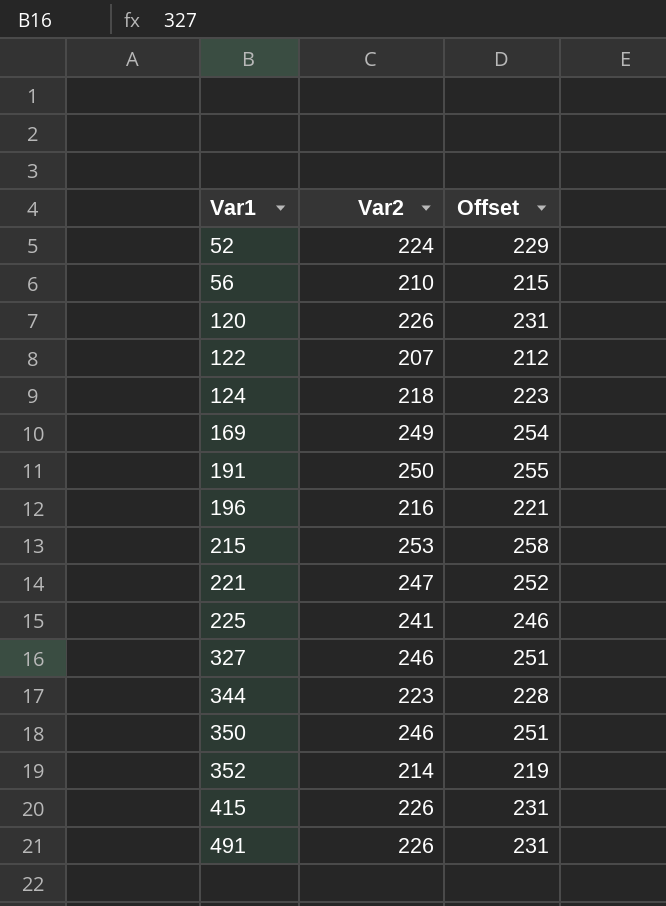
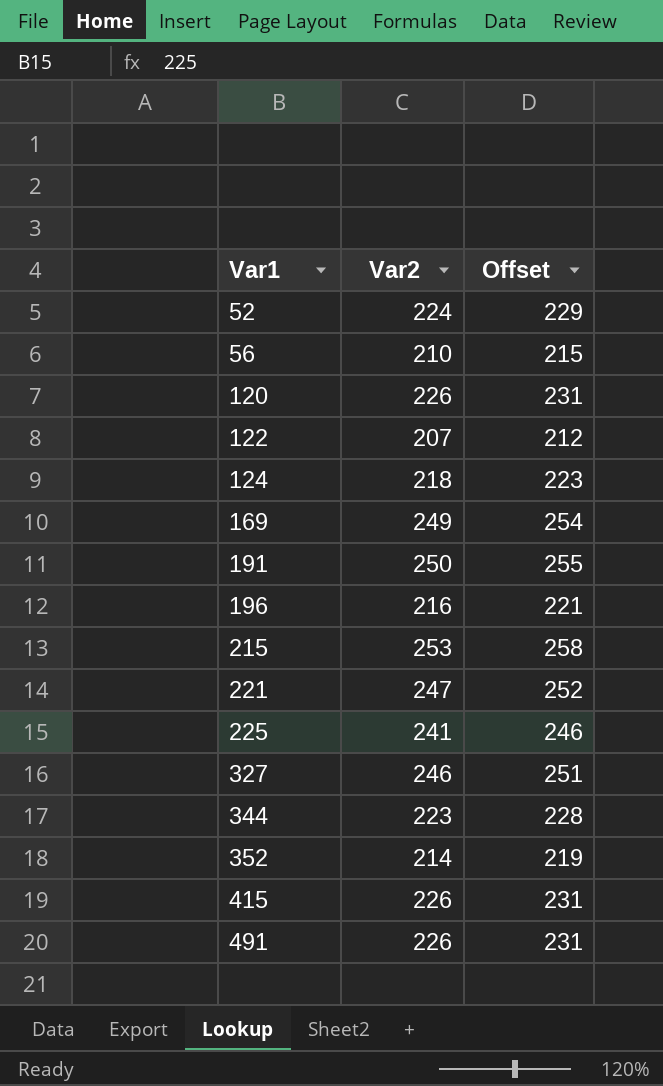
row 350: 246 | 251 -> none

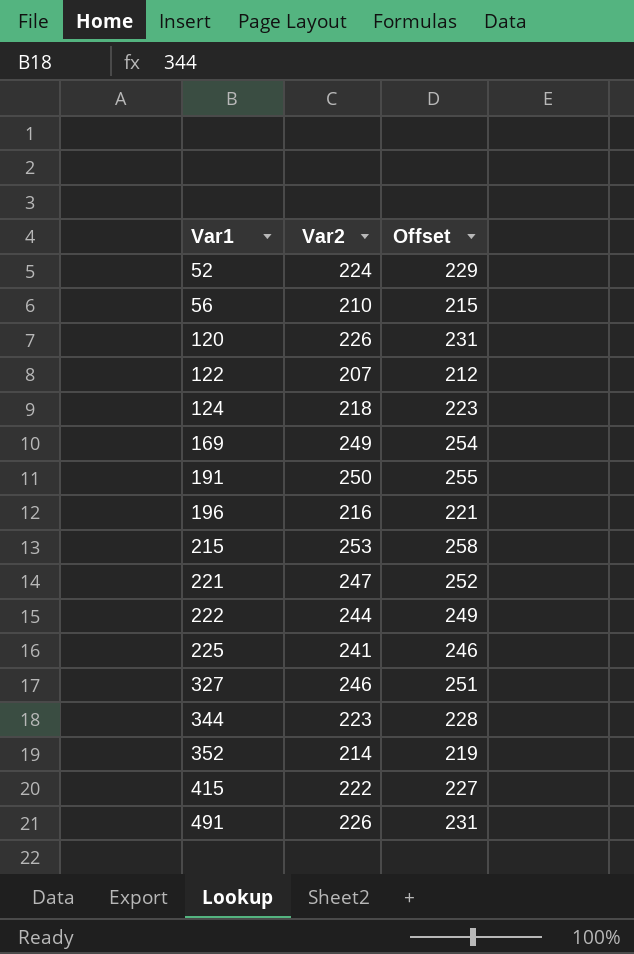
row 222: none -> 244 | 249
415 | Var2: 226 -> 222
415 | Offset: 231 -> 227

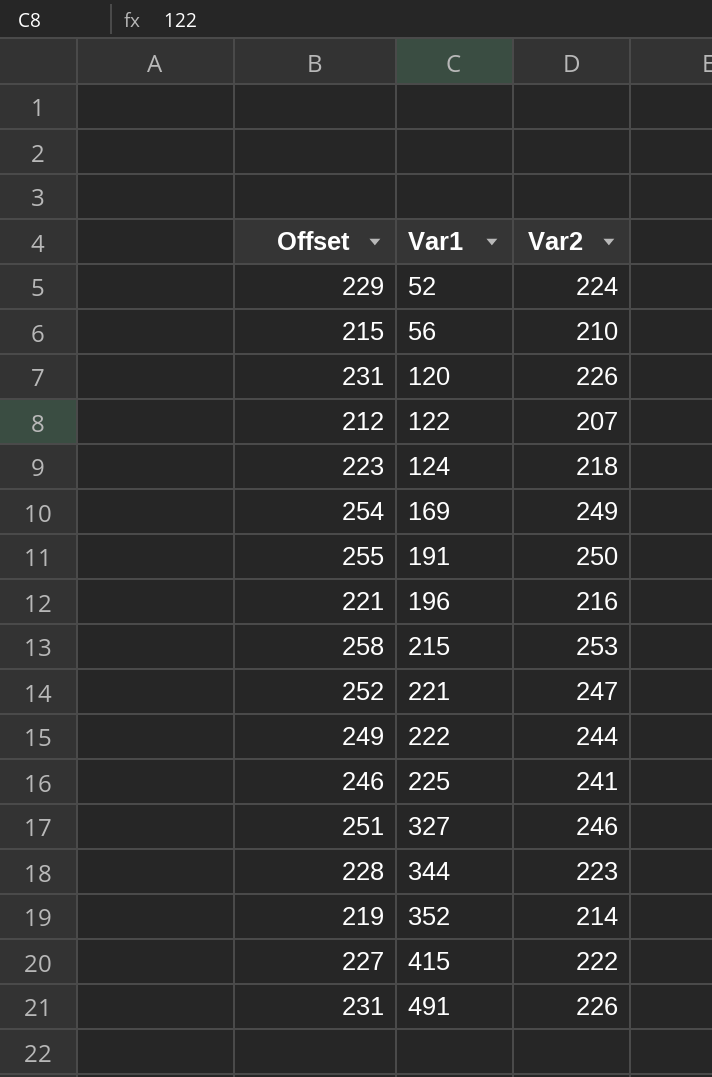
column Offset | position: 3 -> 1

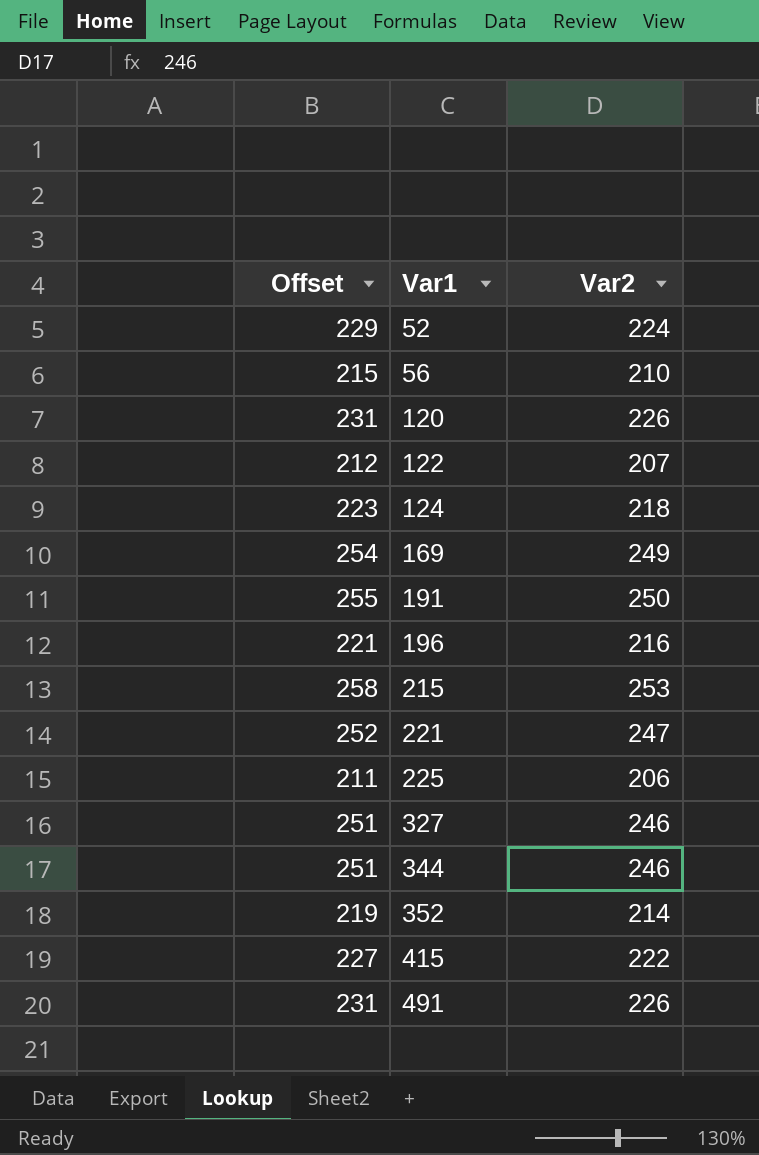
row 222: 249 | 244 -> none
225 | Offset: 246 -> 211
225 | Var2: 241 -> 206
344 | Offset: 228 -> 251
344 | Var2: 223 -> 246

